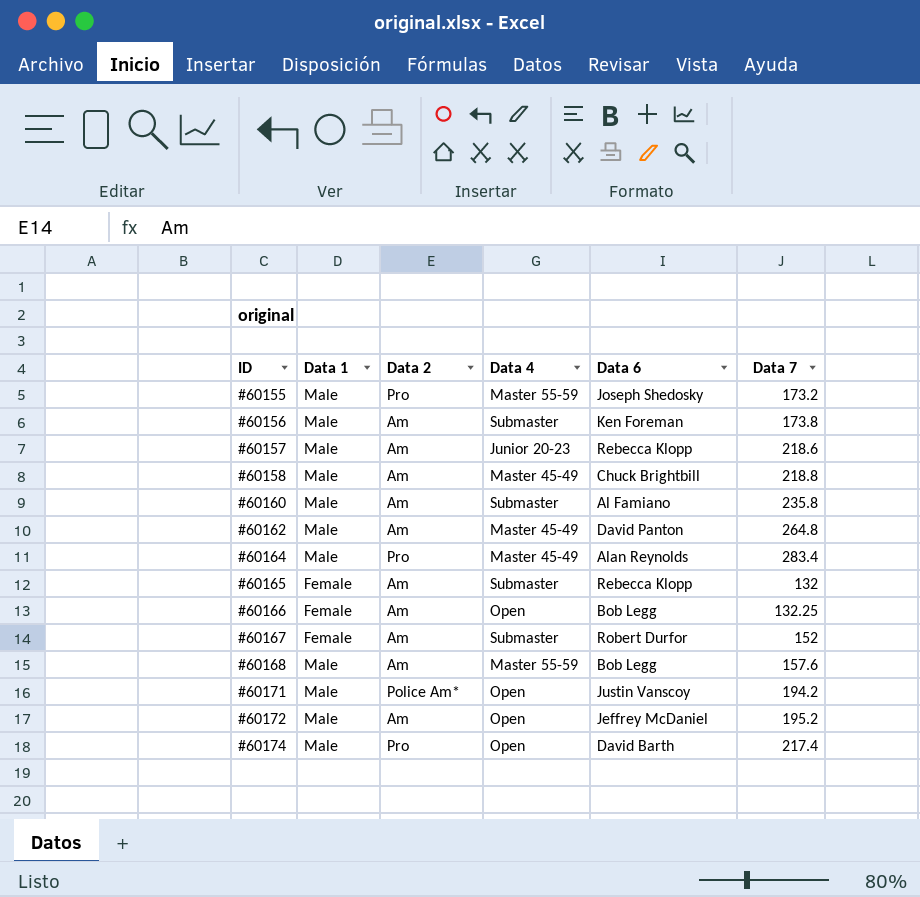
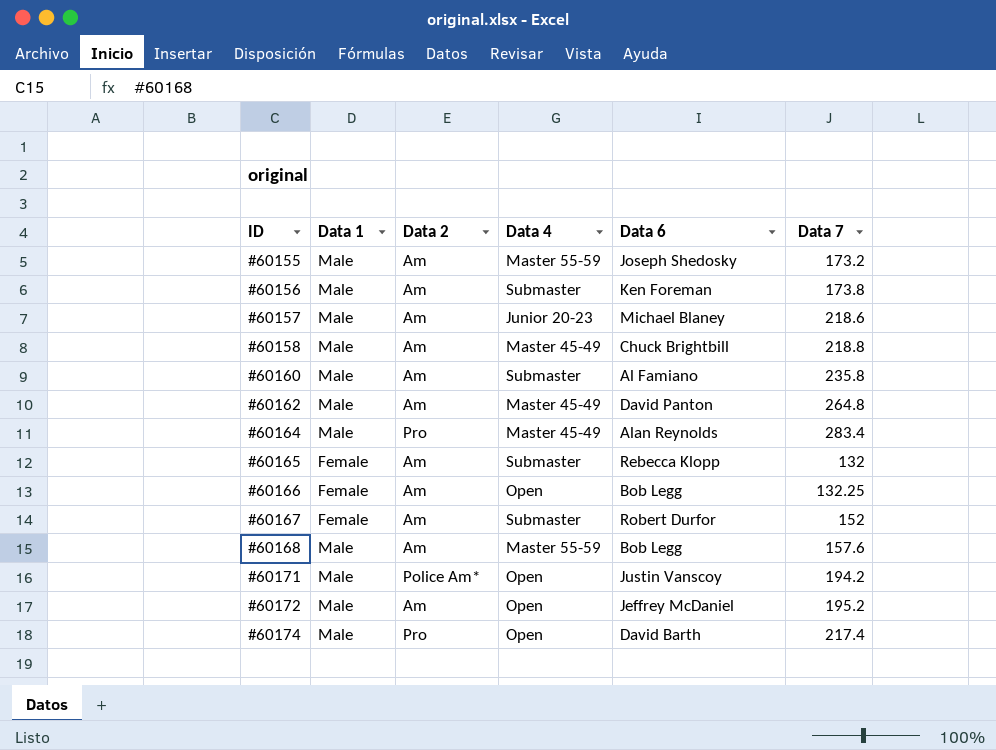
#60155 | Data 2: Pro -> Am
#60157 | Data 6: Rebecca Klopp -> Michael Blaney

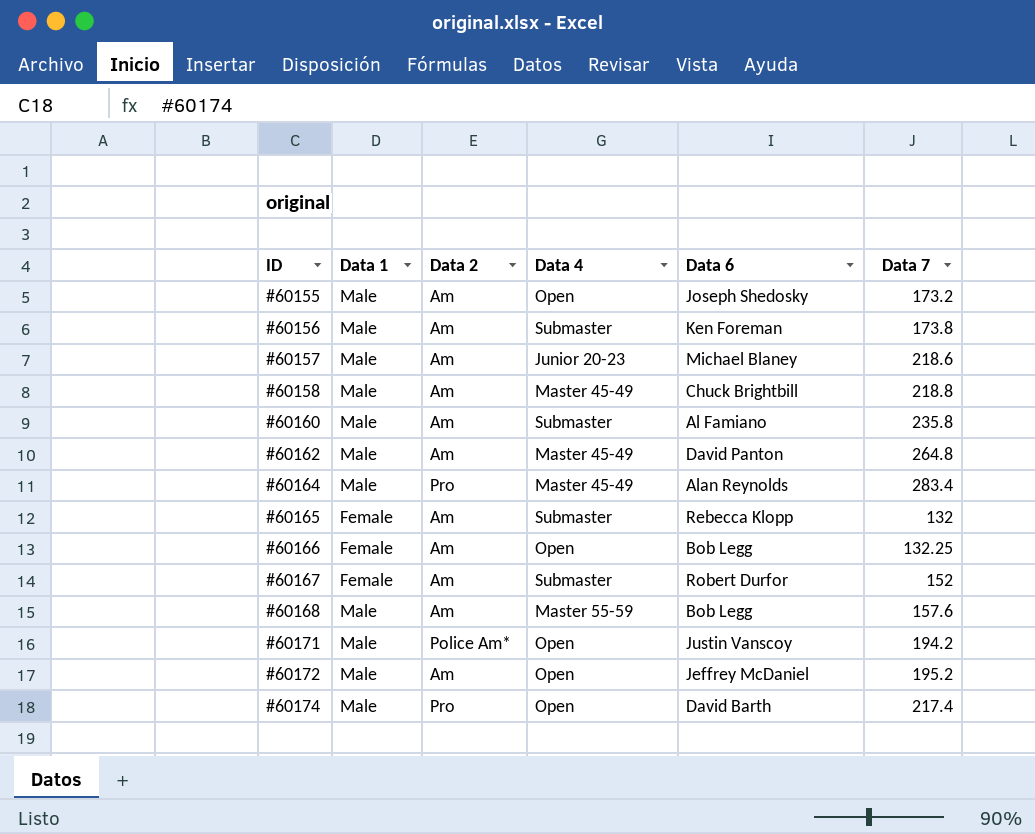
#60155 | Data 4: Master 55-59 -> Open

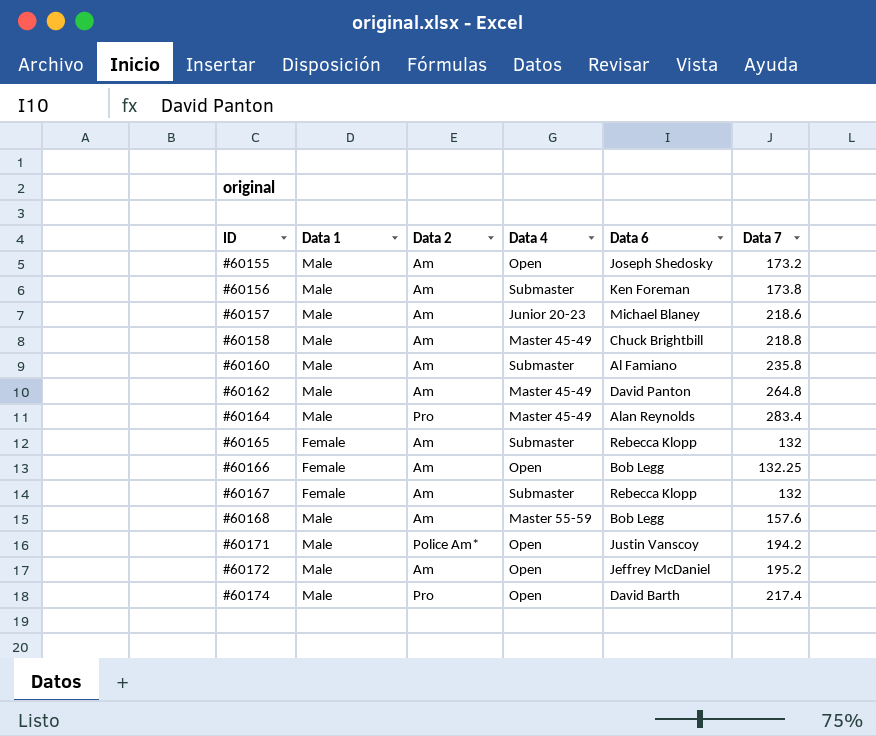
#60167 | Data 6: Robert Durfor -> Rebecca Klopp
#60167 | Data 7: 152 -> 132

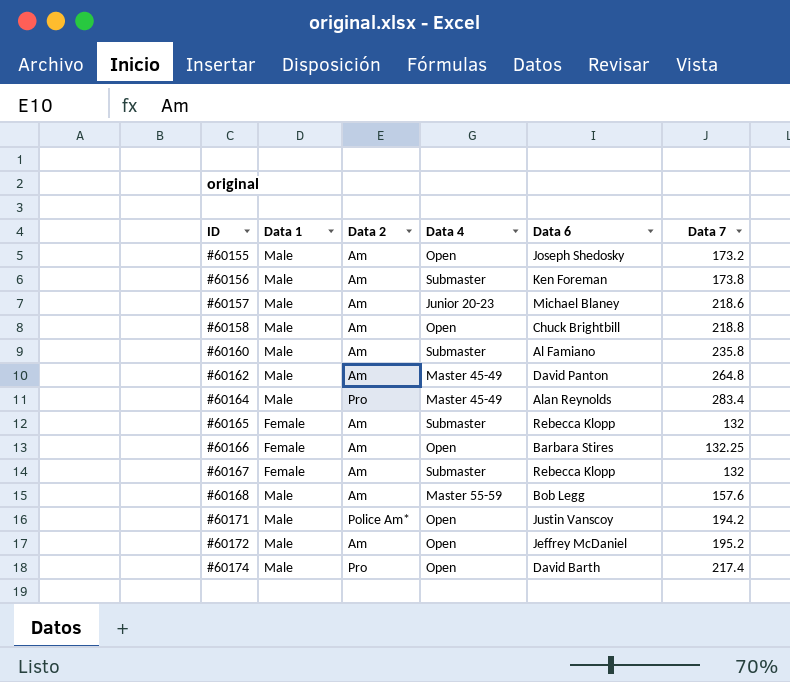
#60158 | Data 4: Master 45-49 -> Open
#60166 | Data 6: Bob Legg -> Barbara Stires

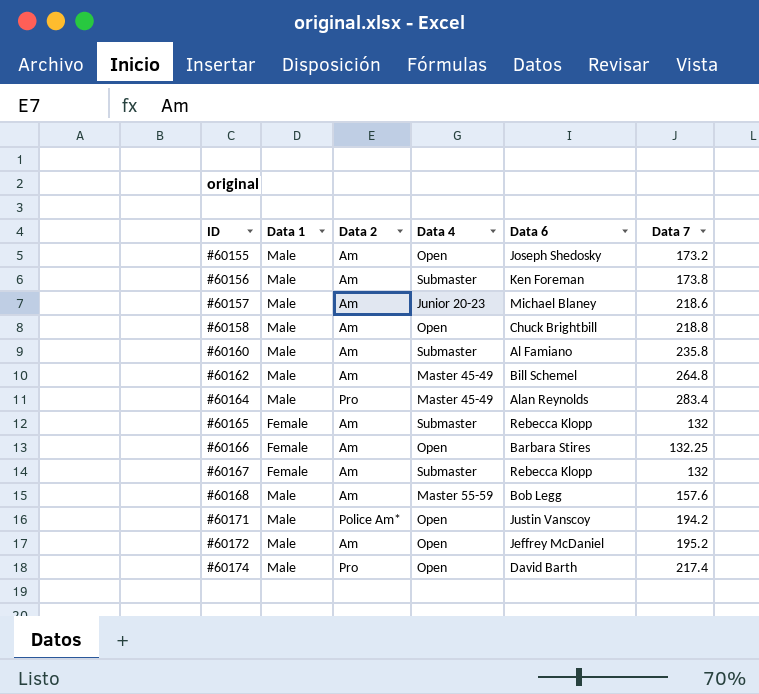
#60162 | Data 6: David Panton -> Bill Schemel

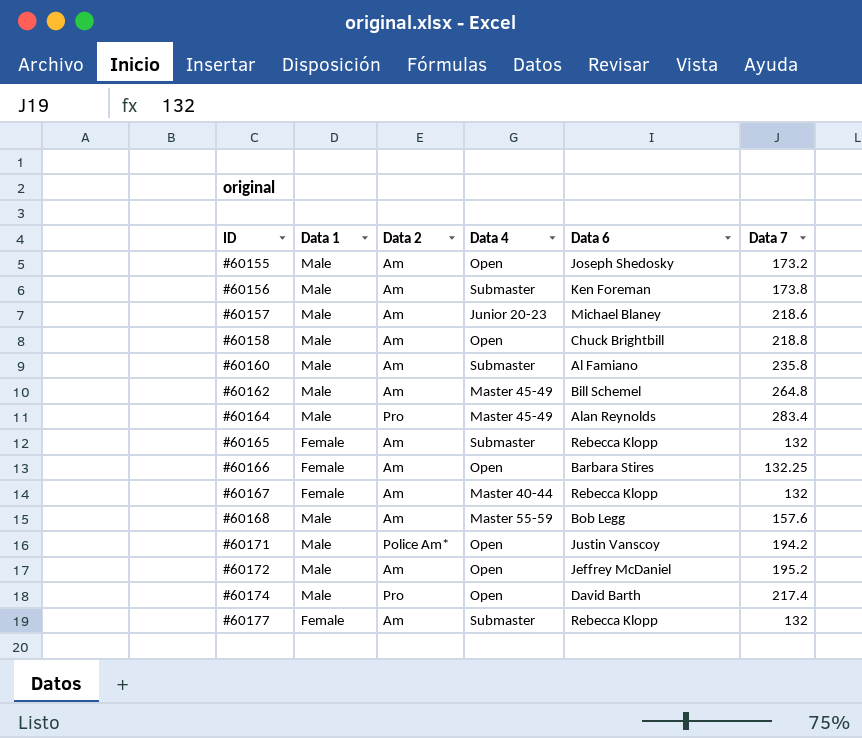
#60167 | Data 4: Submaster -> Master 40-44
row #60177: none -> Female | Am | Submaster | Rebecca Klopp | 132

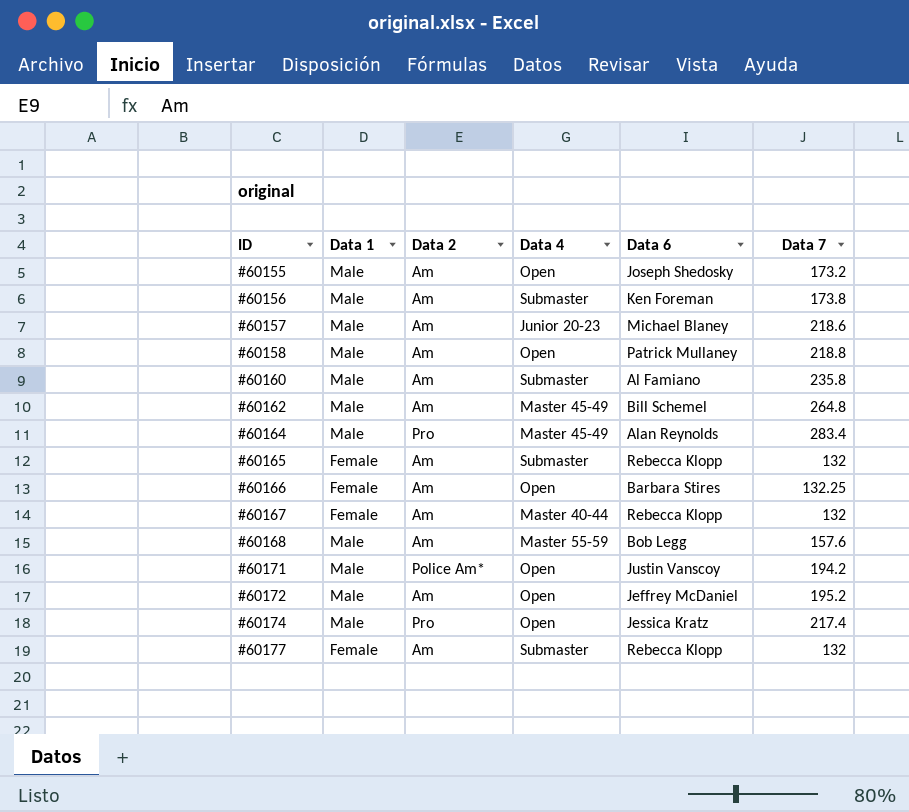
#60158 | Data 6: Chuck Brightbill -> Patrick Mullaney
#60174 | Data 6: David Barth -> Jessica Kratz

